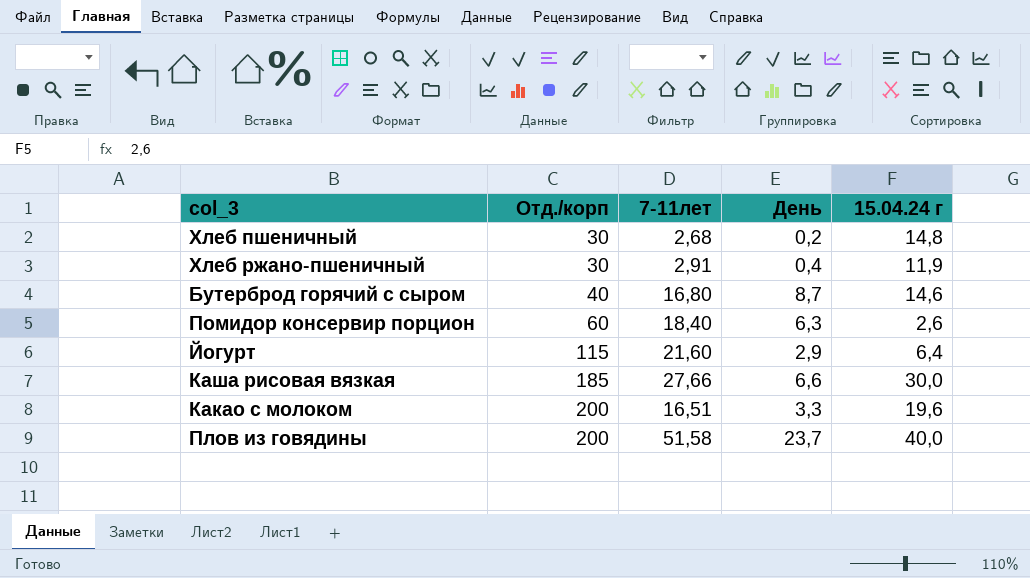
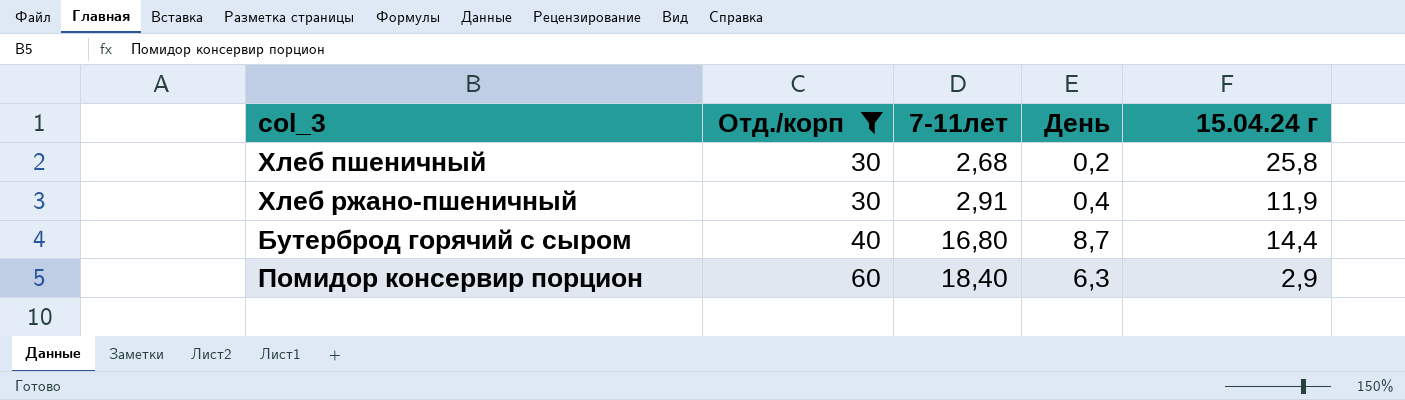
filter: none -> Отд./корп <= 60
Хлеб пшеничный | 15.04.24 г: 14,8 -> 25,8
Бутерброд горячий с сыром | 15.04.24 г: 14,6 -> 14,4
Помидор консервир порцион | 15.04.24 г: 2,6 -> 2,9

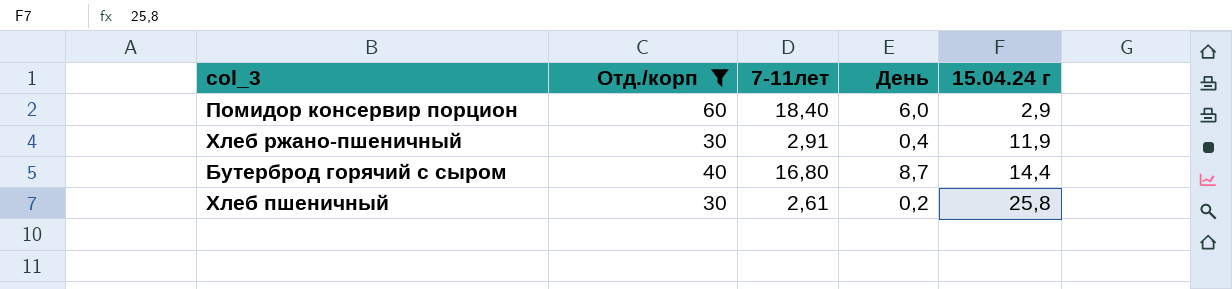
row order: Отд./корп ascending -> 15.04.24 г ascending
Помидор консервир порцион | День: 6,3 -> 6,0
Хлеб пшеничный | 7-11лет: 2,68 -> 2,61

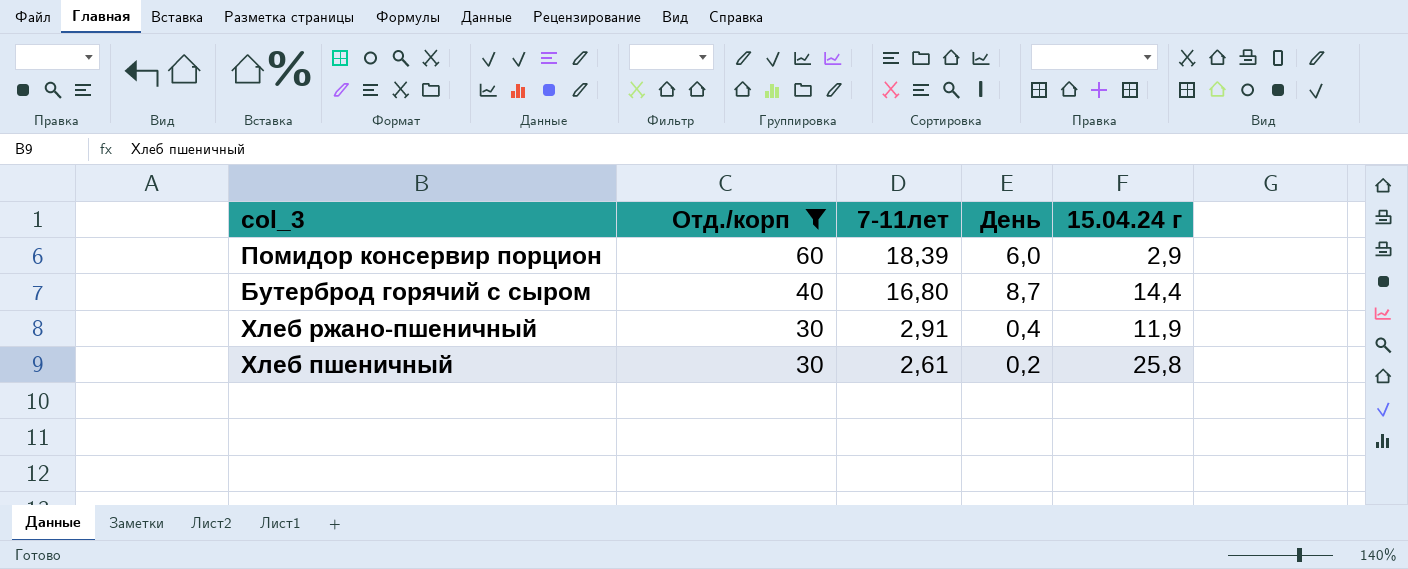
row order: 15.04.24 г ascending -> Отд./корп descending
Помидор консервир порцион | 7-11лет: 18,40 -> 18,39

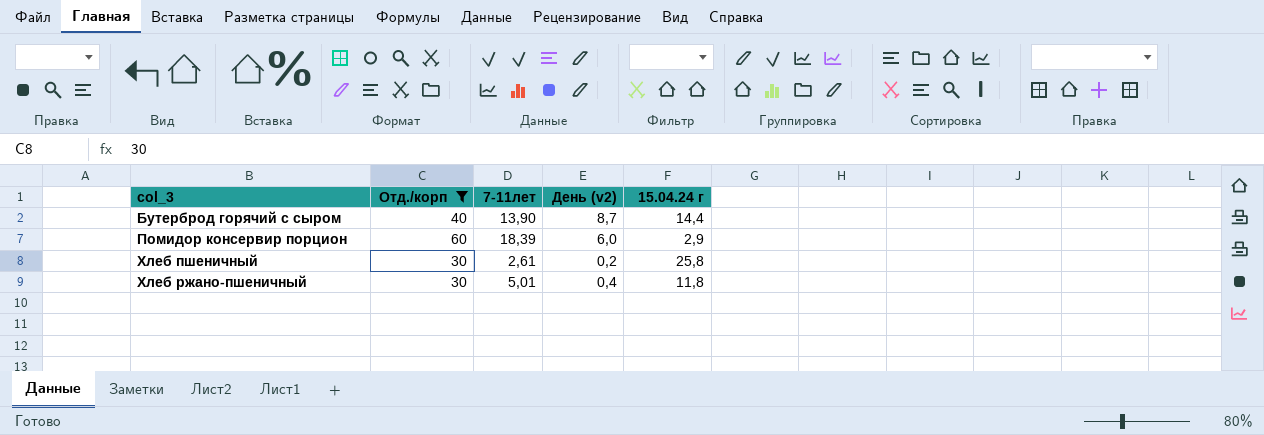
row order: Отд./корп descending -> col_3 ascending
column name: День -> День (v2)
Бутерброд горячий с сыром | 7-11лет: 16,80 -> 13,90
Хлеб ржано-пшеничный | 7-11лет: 2,91 -> 5,01
Хлеб ржано-пшеничный | 15.04.24 г: 11,9 -> 11,8

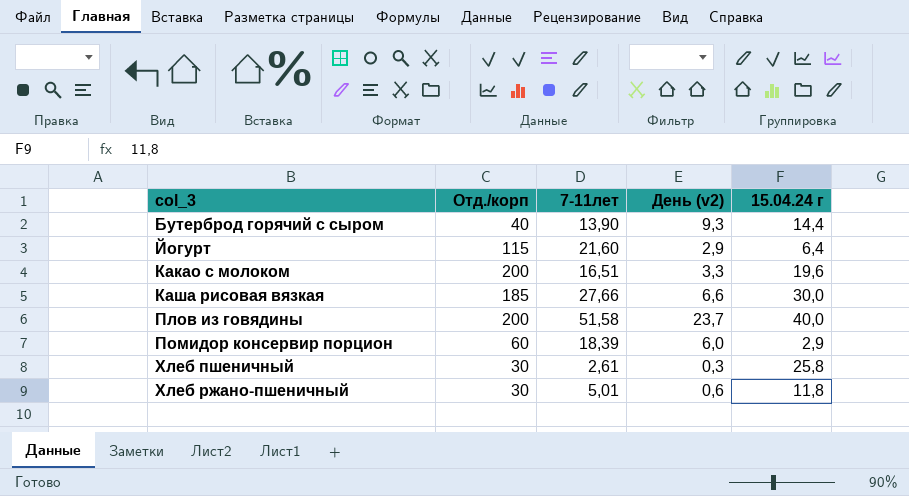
filter: Отд./корп <= 60 -> none
Бутерброд горячий с сыром | День (v2): 8,7 -> 9,3
Хлеб пшеничный | День (v2): 0,2 -> 0,3
Хлеб ржано-пшеничный | День (v2): 0,4 -> 0,6

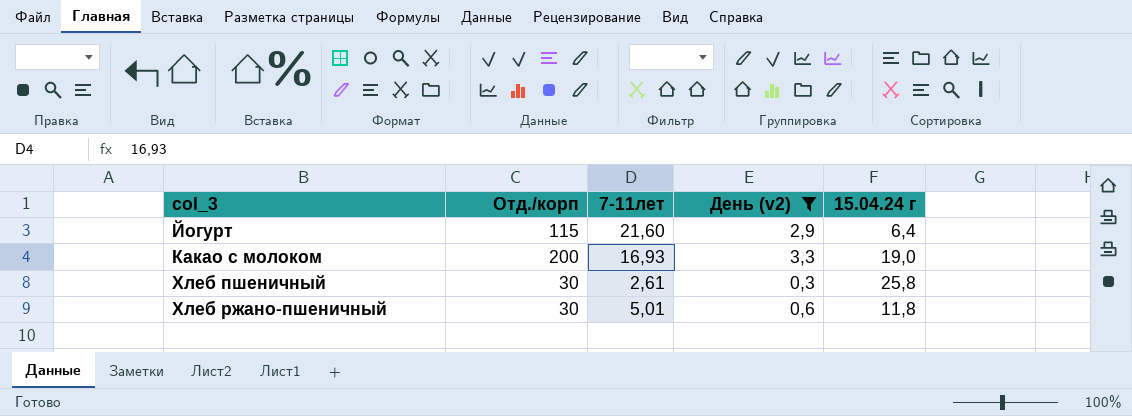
filter: none -> День (v2) <= 3,3
Какао с молоком | 7-11лет: 16,51 -> 16,93
Какао с молоком | 15.04.24 г: 19,6 -> 19,0

